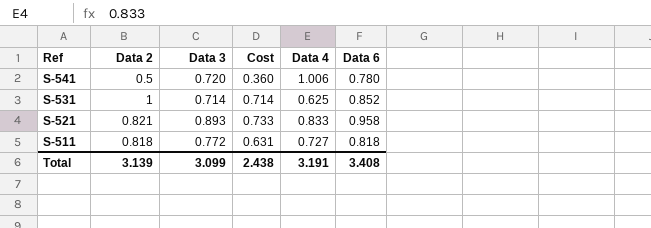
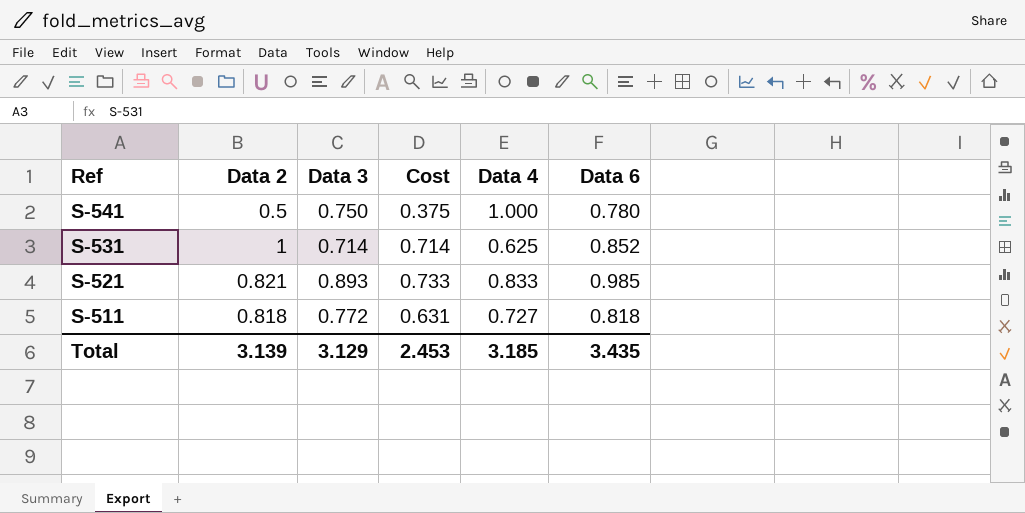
S-541 | Data 3: 0.720 -> 0.750
S-541 | Cost: 0.360 -> 0.375
S-541 | Data 4: 1.006 -> 1.000
S-521 | Data 6: 0.958 -> 0.985
Total | Data 3: 3.099 -> 3.129
Total | Cost: 2.438 -> 2.453
Total | Data 4: 3.191 -> 3.185
Total | Data 6: 3.408 -> 3.435

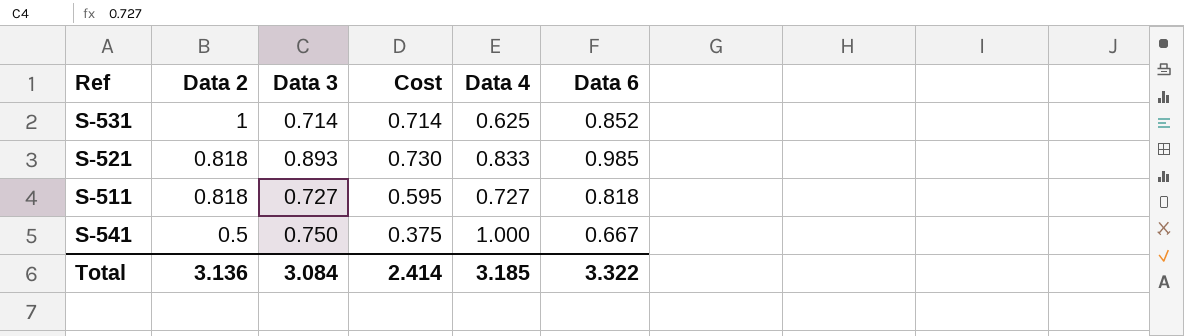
row order: Ref descending -> Data 2 descending
S-521 | Data 2: 0.821 -> 0.818
S-521 | Cost: 0.733 -> 0.730
S-511 | Data 3: 0.772 -> 0.727
S-511 | Cost: 0.631 -> 0.595
S-541 | Data 6: 0.780 -> 0.667
Total | Data 2: 3.139 -> 3.136
Total | Data 3: 3.129 -> 3.084
Total | Cost: 2.453 -> 2.414
Total | Data 6: 3.435 -> 3.322

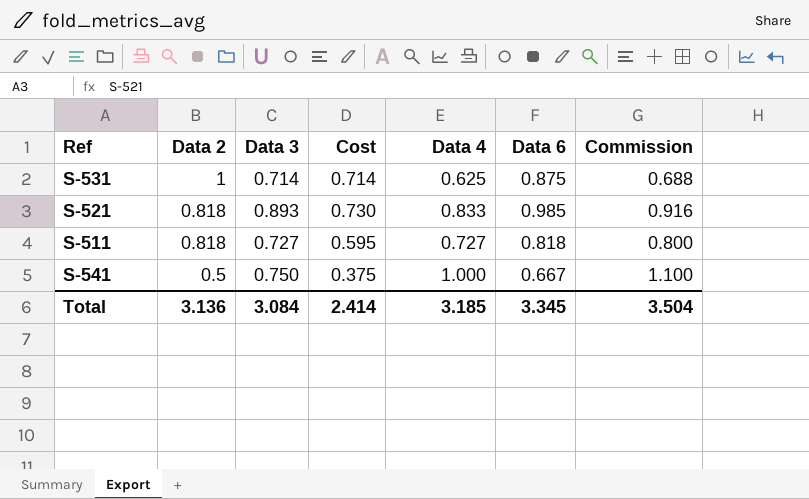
column Commission | formula: none -> [Data 4] * 1.1
S-531 | Data 6: 0.852 -> 0.875
Total | Data 6: 3.322 -> 3.345

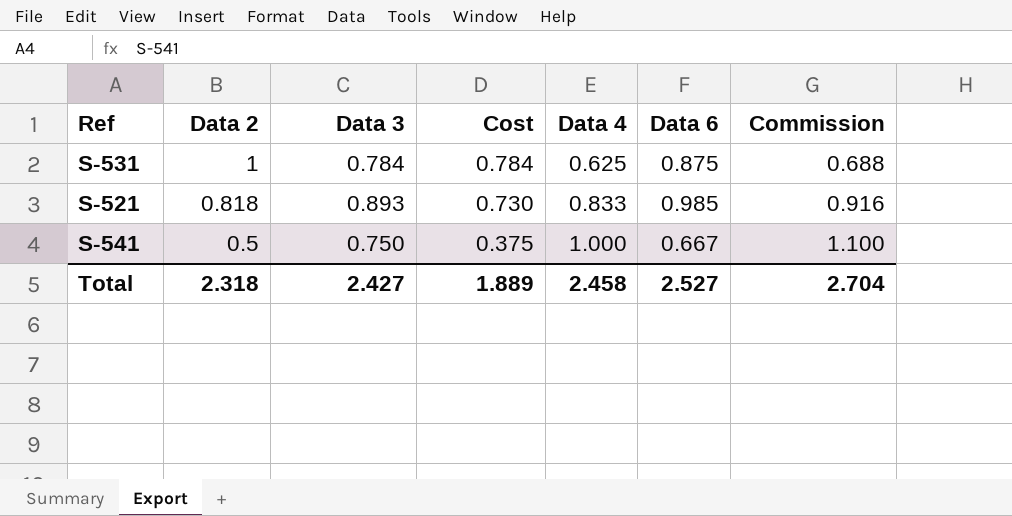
row S-511: 0.818 | 0.727 | 0.595 | 0.727 | 0.818 | 0.800 -> none
S-531 | Data 3: 0.714 -> 0.784
S-531 | Cost: 0.714 -> 0.784
Total | Data 2: 3.136 -> 2.318
Total | Data 3: 3.084 -> 2.427
Total | Cost: 2.414 -> 1.889
Total | Data 4: 3.185 -> 2.458
Total | Data 6: 3.345 -> 2.527
Total | Commission: 3.504 -> 2.704

